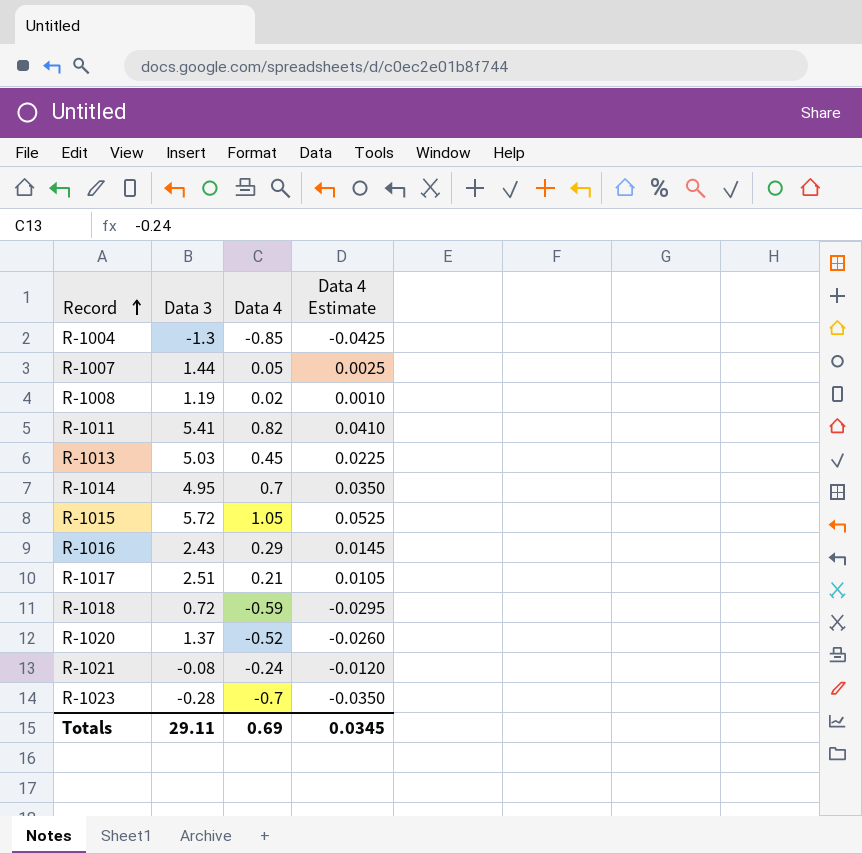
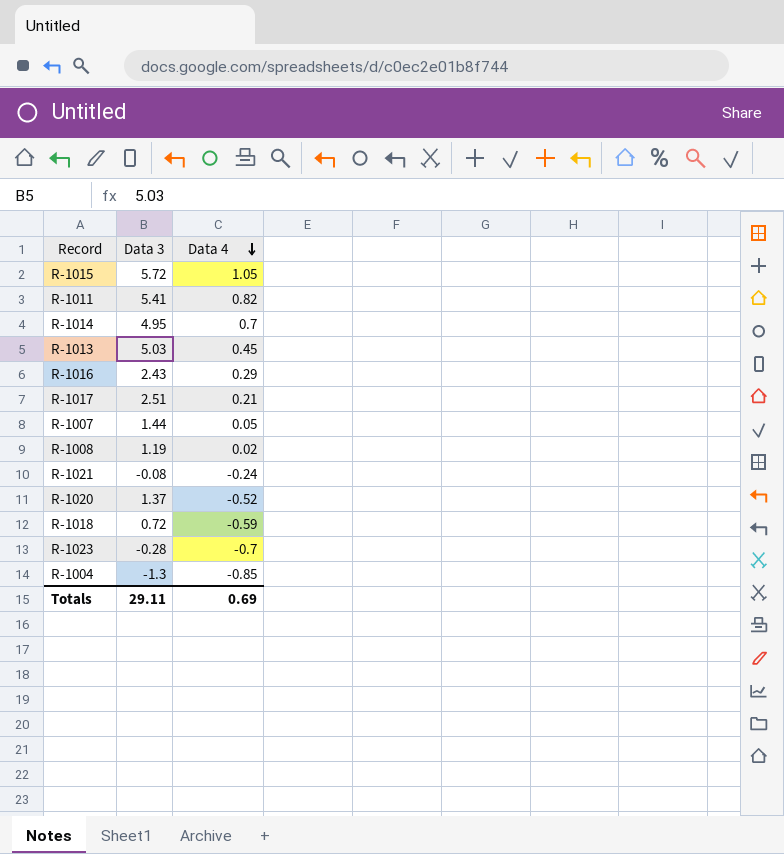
row order: Record ascending -> Data 4 descending
column Data 4 Estimate | formula: [Data 4] * 0.05 -> none

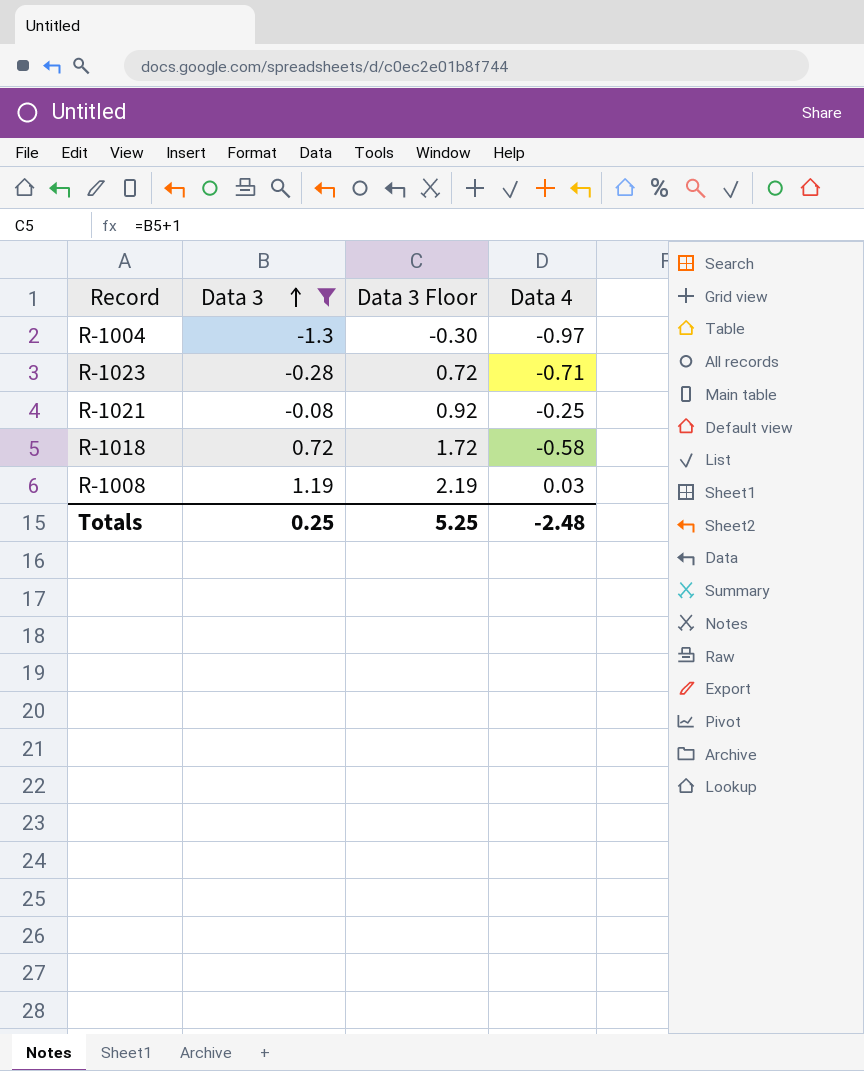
filter: none -> Data 3 <= 1.19
row order: Data 4 descending -> Data 3 ascending
column Data 3 Floor | formula: none -> [Data 3] + 1
R-1004 | Data 4: -0.85 -> -0.97
R-1023 | Data 4: -0.7 -> -0.71
R-1021 | Data 4: -0.24 -> -0.25
R-1018 | Data 4: -0.59 -> -0.58
R-1008 | Data 4: 0.02 -> 0.03
Totals | Data 3: 29.11 -> 0.25
Totals | Data 4: 0.69 -> -2.48

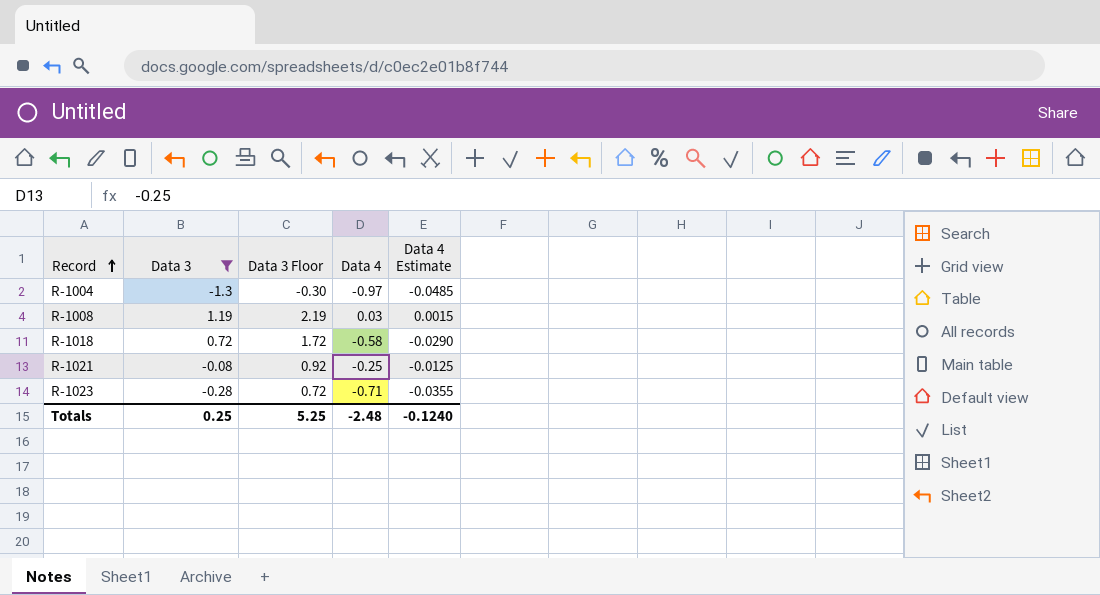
row order: Data 3 ascending -> Record ascending
column Data 4 Estimate | formula: none -> [Data 4] * 0.05

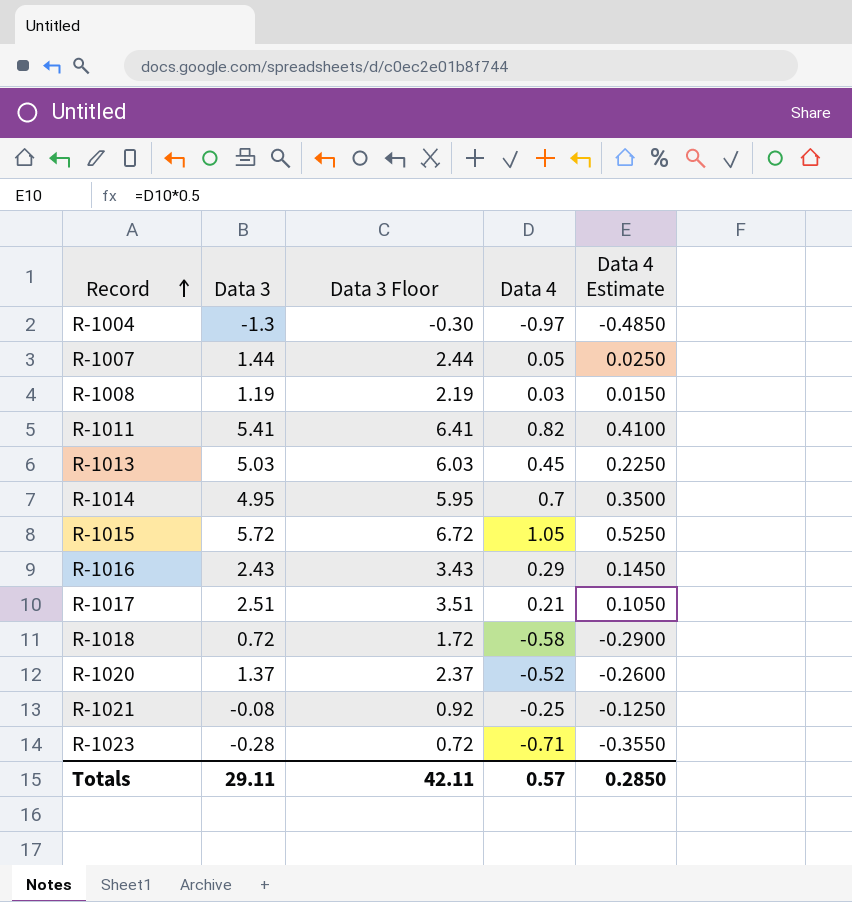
filter: Data 3 <= 1.19 -> none
column Data 4 Estimate | formula: [Data 4] * 0.05 -> [Data 4] * 0.5
Totals | Data 3: 0.25 -> 29.11
Totals | Data 3 Floor: 5.25 -> 42.11
Totals | Data 4: -2.48 -> 0.57
Totals | Data 4 Estimate: -0.1240 -> 0.2850

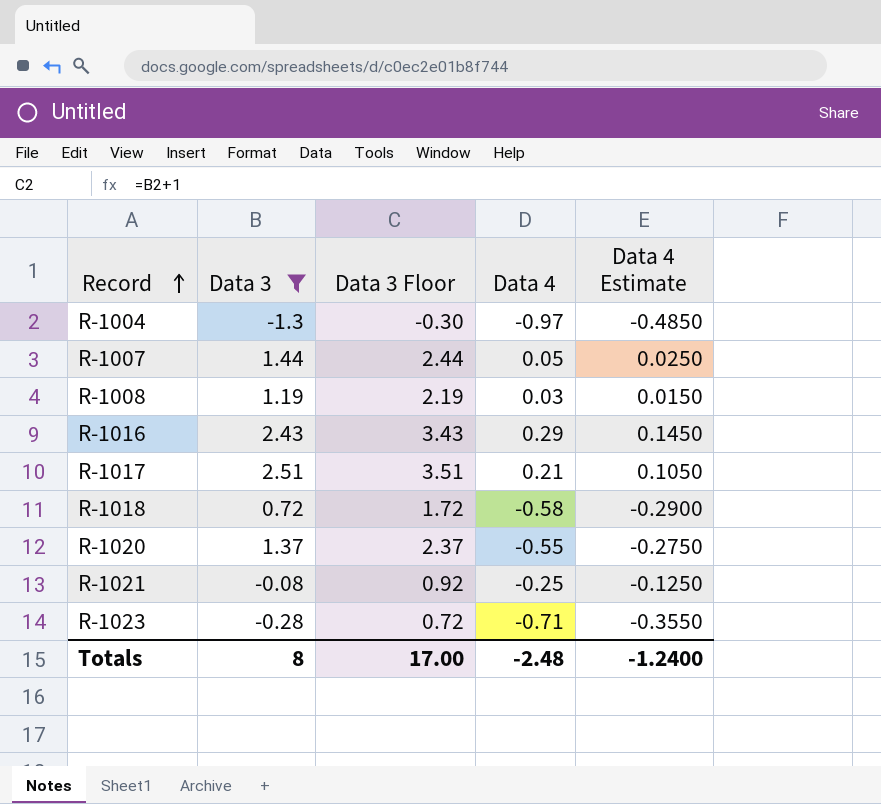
filter: none -> Data 3 <= 2.51
R-1020 | Data 4: -0.52 -> -0.55
R-1020 | Data 4 Estimate: -0.2600 -> -0.2750
Totals | Data 3: 29.11 -> 8
Totals | Data 3 Floor: 42.11 -> 17.00
Totals | Data 4: 0.57 -> -2.48
Totals | Data 4 Estimate: 0.2850 -> -1.2400

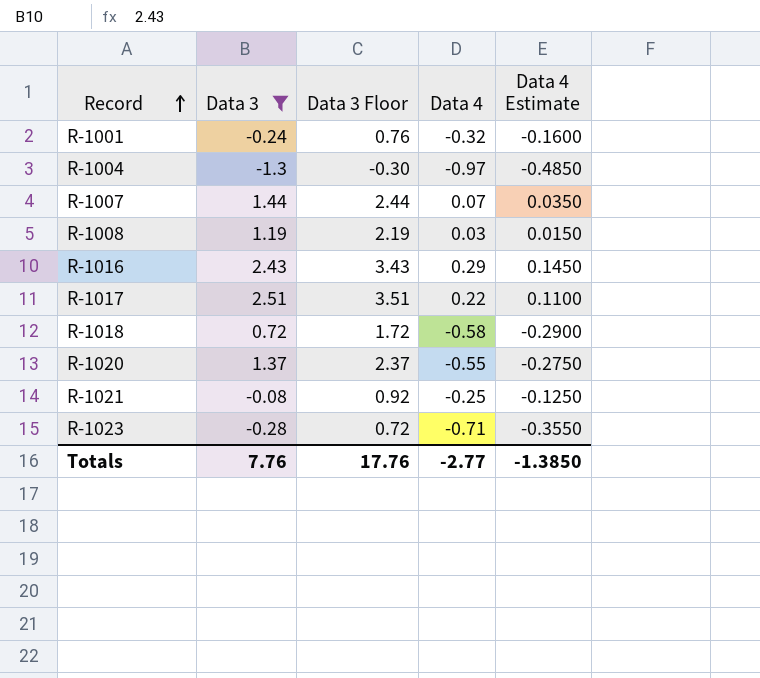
row R-1001: none -> -0.24 | 0.76 | -0.32 | -0.1600
R-1007 | Data 4: 0.05 -> 0.07
R-1007 | Data 4 Estimate: 0.0250 -> 0.0350
R-1017 | Data 4: 0.21 -> 0.22
R-1017 | Data 4 Estimate: 0.1050 -> 0.1100
Totals | Data 3: 8 -> 7.76
Totals | Data 3 Floor: 17.00 -> 17.76
Totals | Data 4: -2.48 -> -2.77
Totals | Data 4 Estimate: -1.2400 -> -1.3850

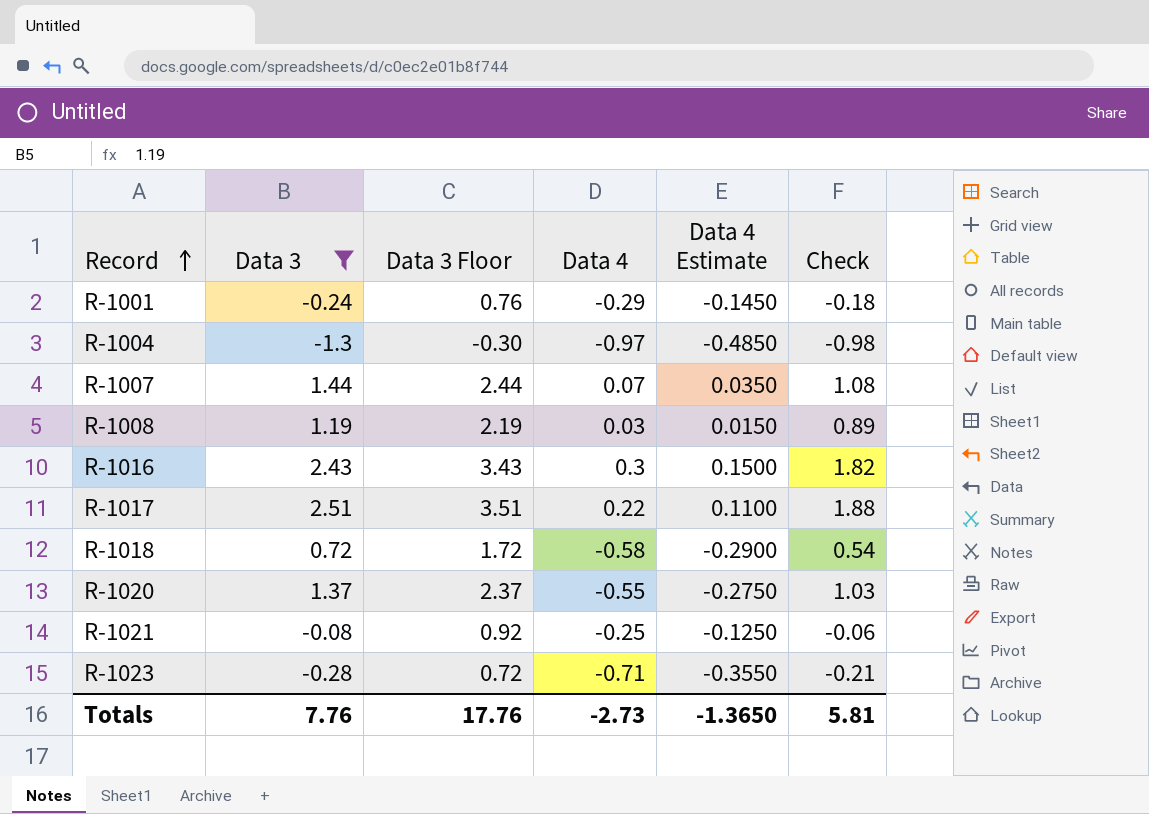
column Check | formula: none -> [Data 3] * 0.75
R-1001 | Data 4: -0.32 -> -0.29
R-1001 | Data 4 Estimate: -0.1600 -> -0.1450
R-1016 | Data 4: 0.29 -> 0.3
R-1016 | Data 4 Estimate: 0.1450 -> 0.1500
Totals | Data 4: -2.77 -> -2.73
Totals | Data 4 Estimate: -1.3850 -> -1.3650

